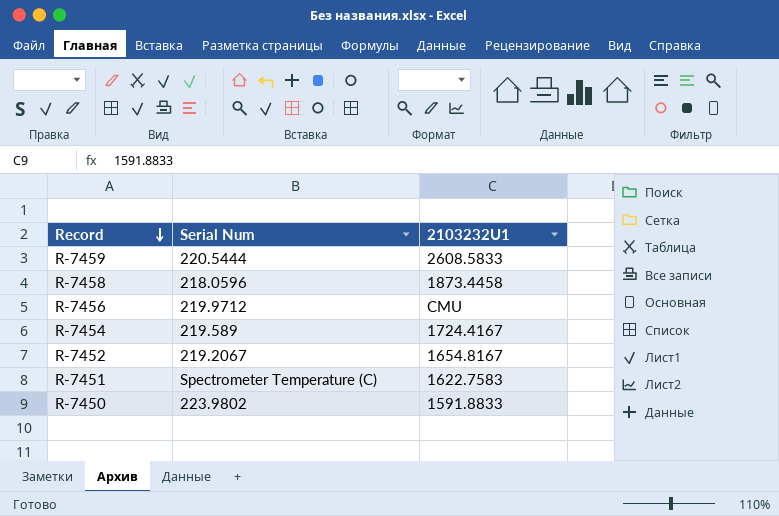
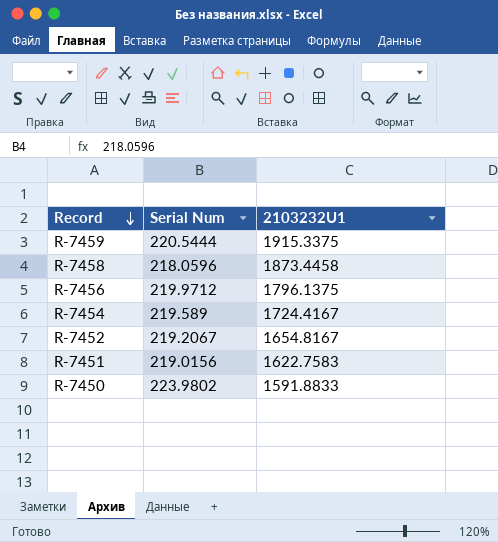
R-7459 | 2103232U1: 2608.5833 -> 1915.3375
R-7456 | 2103232U1: CMU -> 1796.1375
R-7451 | Serial Num: Spectrometer Temperature (C) -> 219.0156

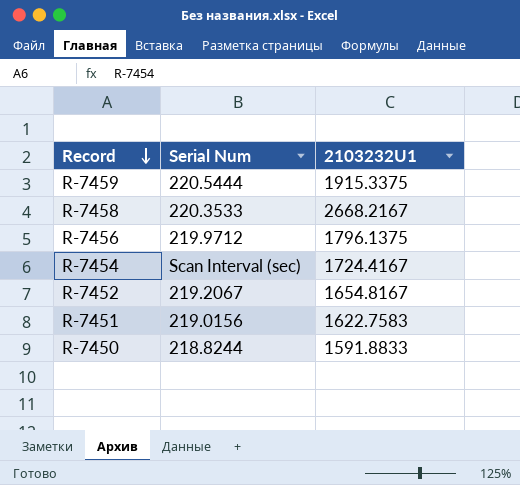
R-7458 | Serial Num: 218.0596 -> 220.3533
R-7458 | 2103232U1: 1873.4458 -> 2668.2167
R-7454 | Serial Num: 219.589 -> Scan Interval (sec)
R-7450 | Serial Num: 223.9802 -> 218.8244

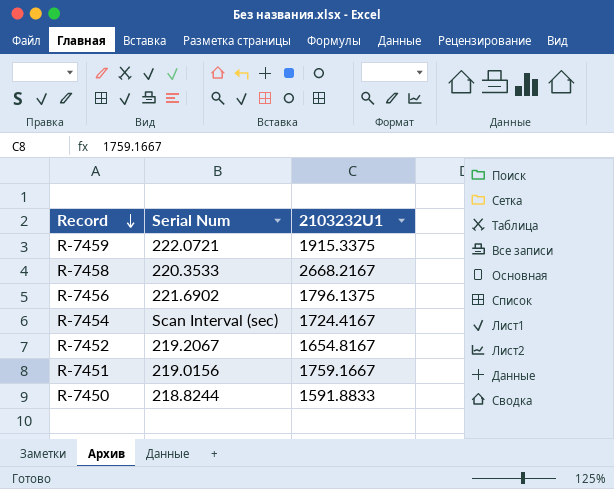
R-7459 | Serial Num: 220.5444 -> 222.0721
R-7456 | Serial Num: 219.9712 -> 221.6902
R-7451 | 2103232U1: 1622.7583 -> 1759.1667

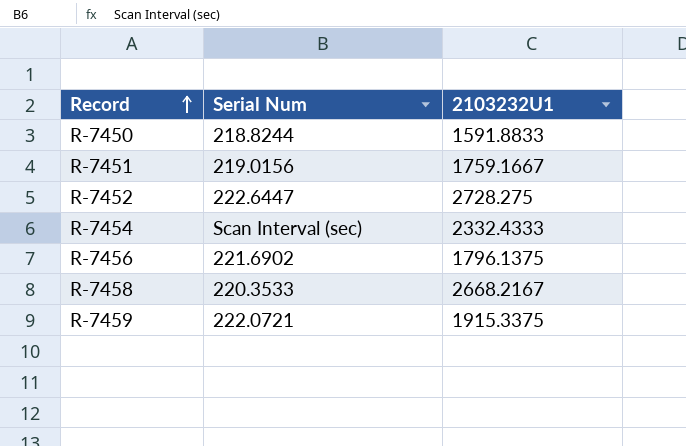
row order: Record descending -> Record ascending
R-7452 | Serial Num: 219.2067 -> 222.6447
R-7452 | 2103232U1: 1654.8167 -> 2728.275
R-7454 | 2103232U1: 1724.4167 -> 2332.4333

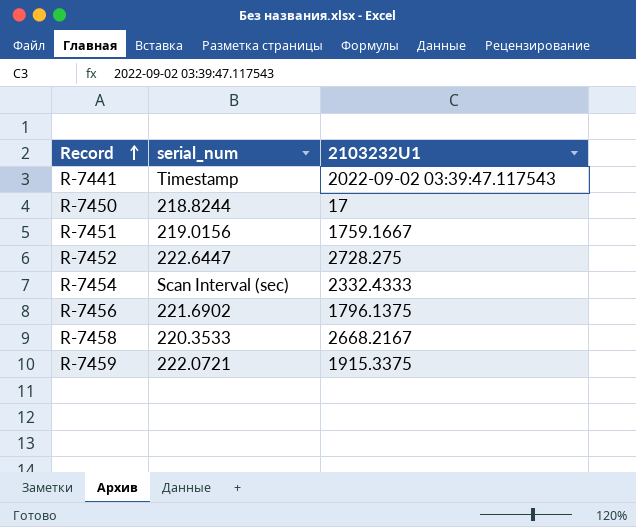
column name: Serial Num -> serial_num
row R-7441: none -> Timestamp | 2022-09-02 03:39:47.117543
R-7450 | 2103232U1: 1591.8833 -> 17

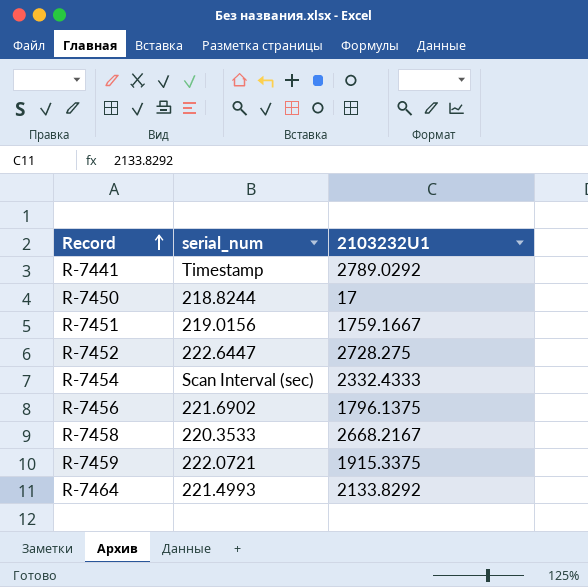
R-7441 | 2103232U1: 2022-09-02 03:39:47.117543 -> 2789.0292
row R-7464: none -> 221.4993 | 2133.8292

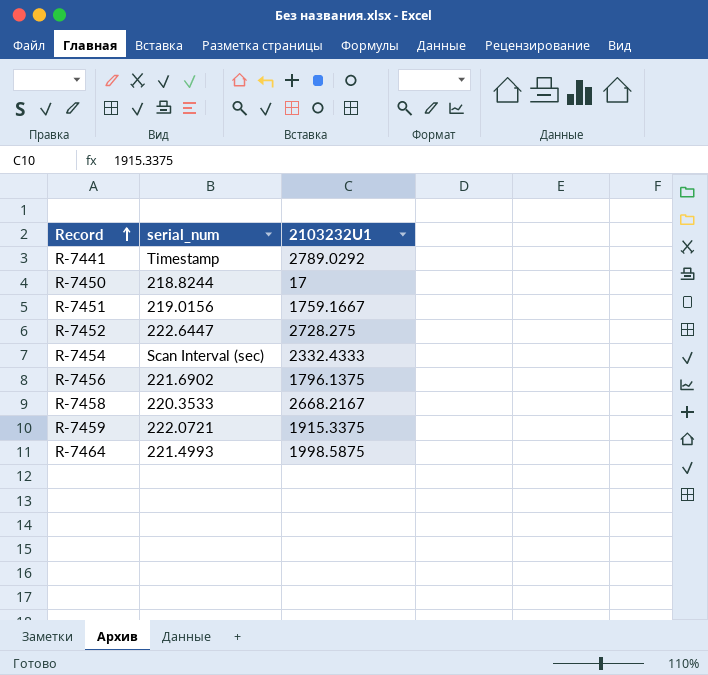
R-7464 | 2103232U1: 2133.8292 -> 1998.5875

